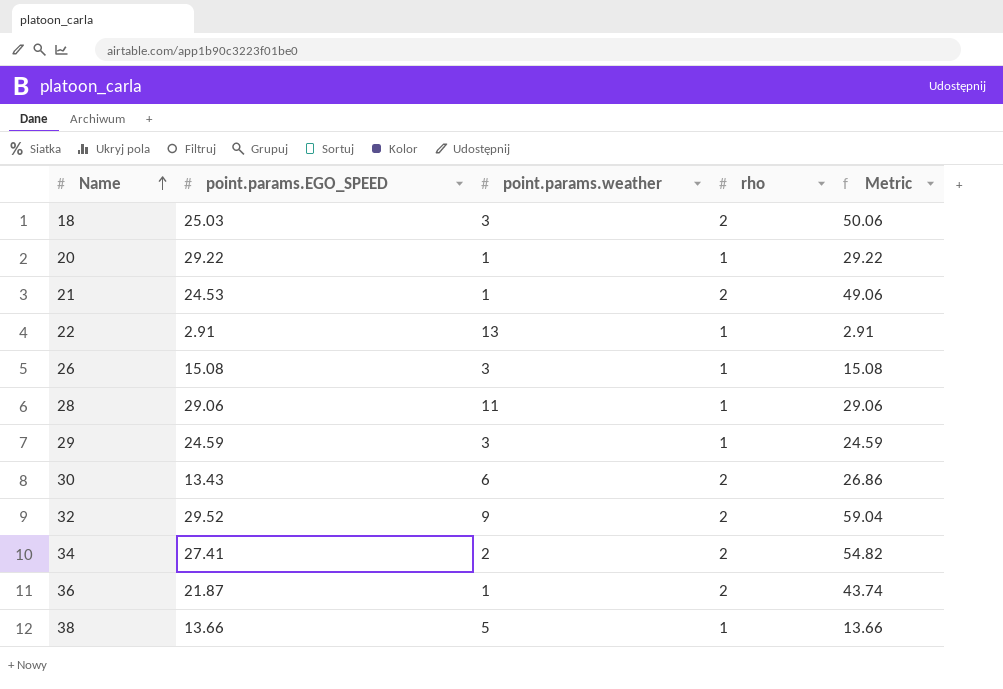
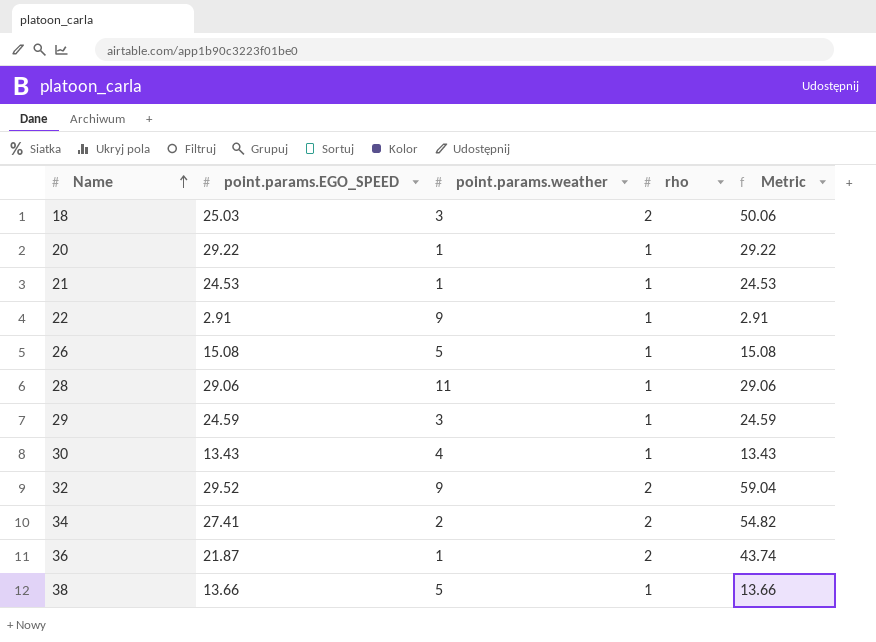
21 | rho: 2 -> 1
21 | Metric: 49.06 -> 24.53
22 | point.params.weather: 13 -> 9
26 | point.params.weather: 3 -> 5
30 | point.params.weather: 6 -> 4
30 | rho: 2 -> 1
30 | Metric: 26.86 -> 13.43

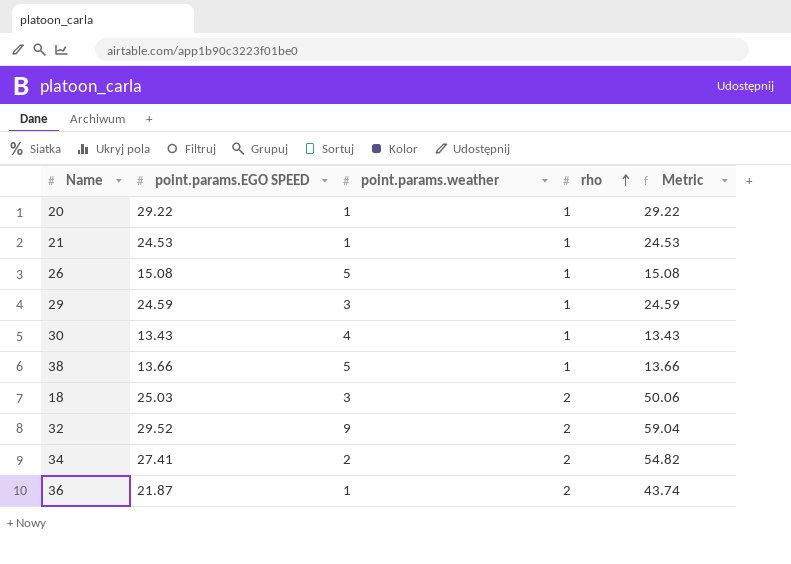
row order: Name ascending -> rho ascending
column name: point.params.EGO_SPEED -> point.params.EGO SPEED
row 22: 2.91 | 9 | 1 | 2.91 -> none
row 28: 29.06 | 11 | 1 | 29.06 -> none

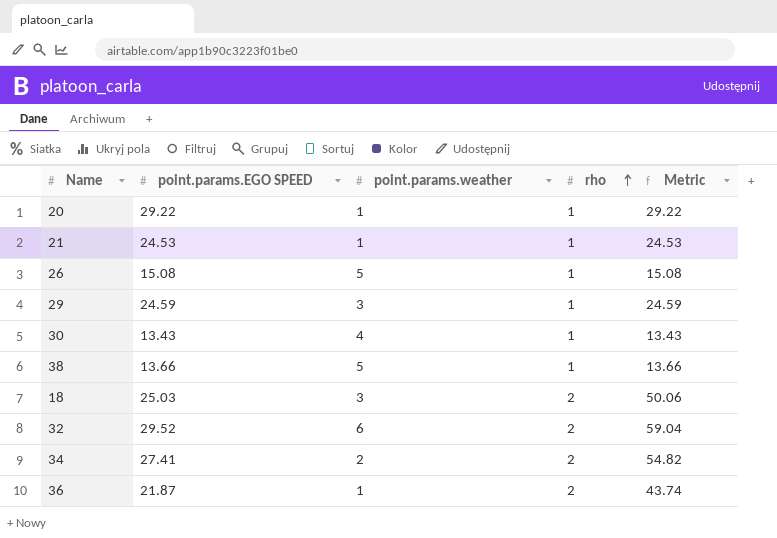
32 | point.params.weather: 9 -> 6

